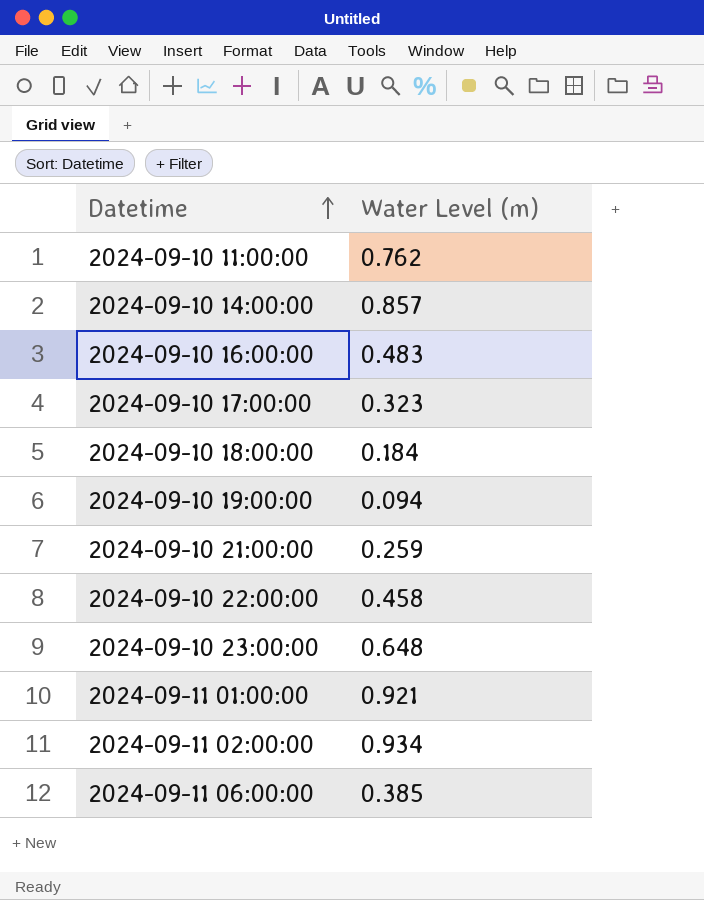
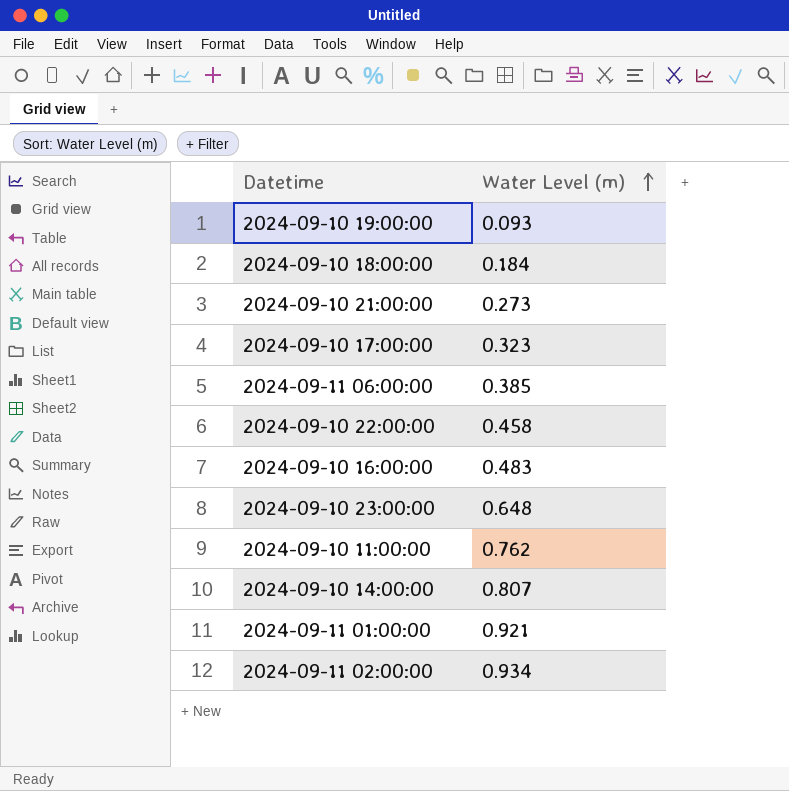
row order: Datetime ascending -> Water Level (m) ascending
2024-09-10 19:00:00 | Water Level (m): 0.094 -> 0.093
2024-09-10 21:00:00 | Water Level (m): 0.259 -> 0.273
2024-09-10 14:00:00 | Water Level (m): 0.857 -> 0.807

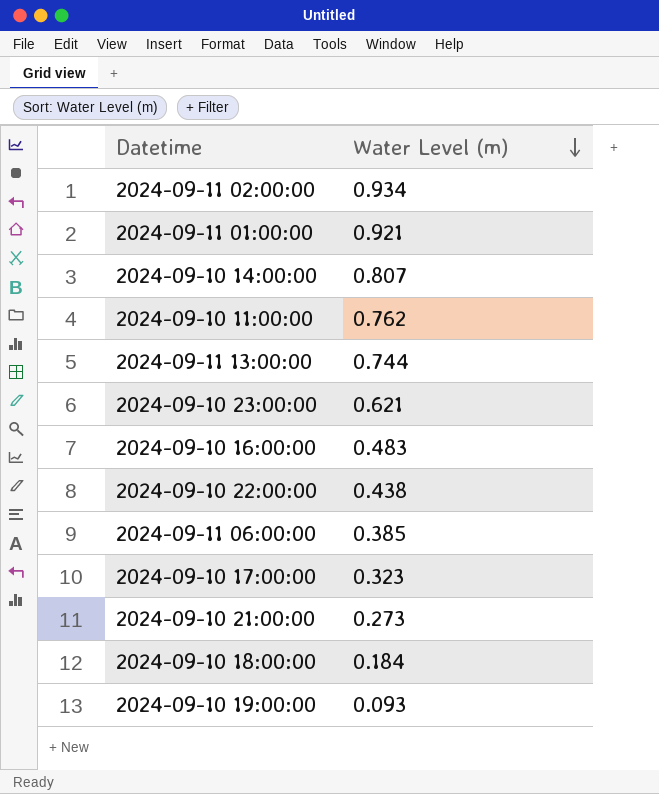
row order: Water Level (m) ascending -> Water Level (m) descending
row 2024-09-11 13:00:00: none -> 0.744
2024-09-10 23:00:00 | Water Level (m): 0.648 -> 0.621
2024-09-10 22:00:00 | Water Level (m): 0.458 -> 0.438

